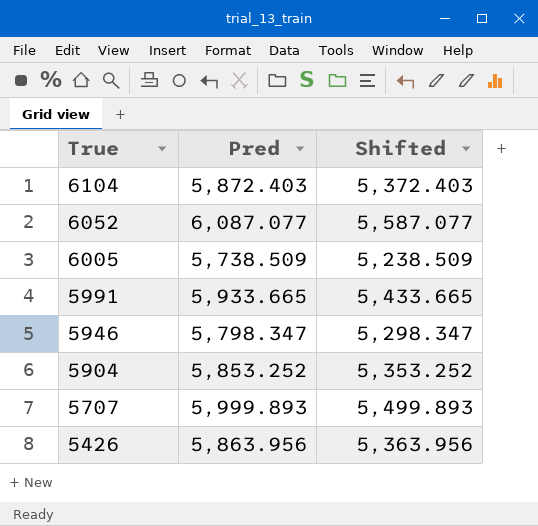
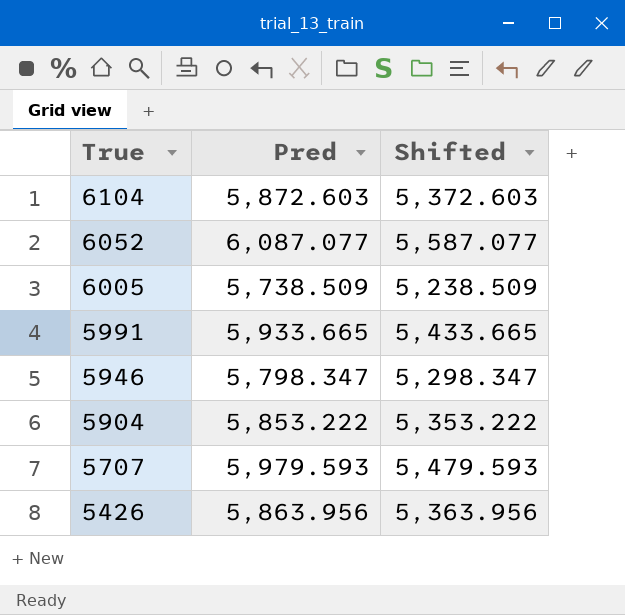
6104 | Pred: 5,872.403 -> 5,872.603
6104 | Shifted: 5,372.403 -> 5,372.603
5904 | Pred: 5,853.252 -> 5,853.222
5904 | Shifted: 5,353.252 -> 5,353.222
5707 | Pred: 5,999.893 -> 5,979.593
5707 | Shifted: 5,499.893 -> 5,479.593

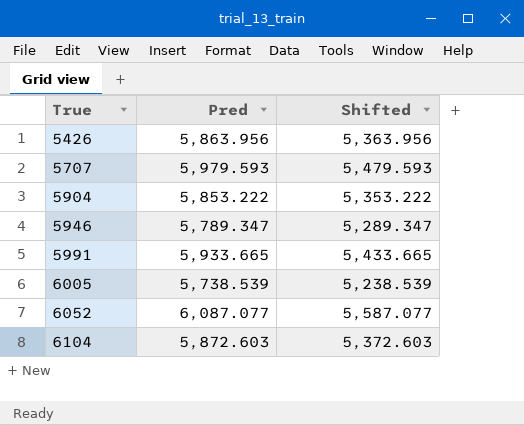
row order: True descending -> True ascending
5946 | Pred: 5,798.347 -> 5,789.347
5946 | Shifted: 5,298.347 -> 5,289.347
6005 | Pred: 5,738.509 -> 5,738.539
6005 | Shifted: 5,238.509 -> 5,238.539

